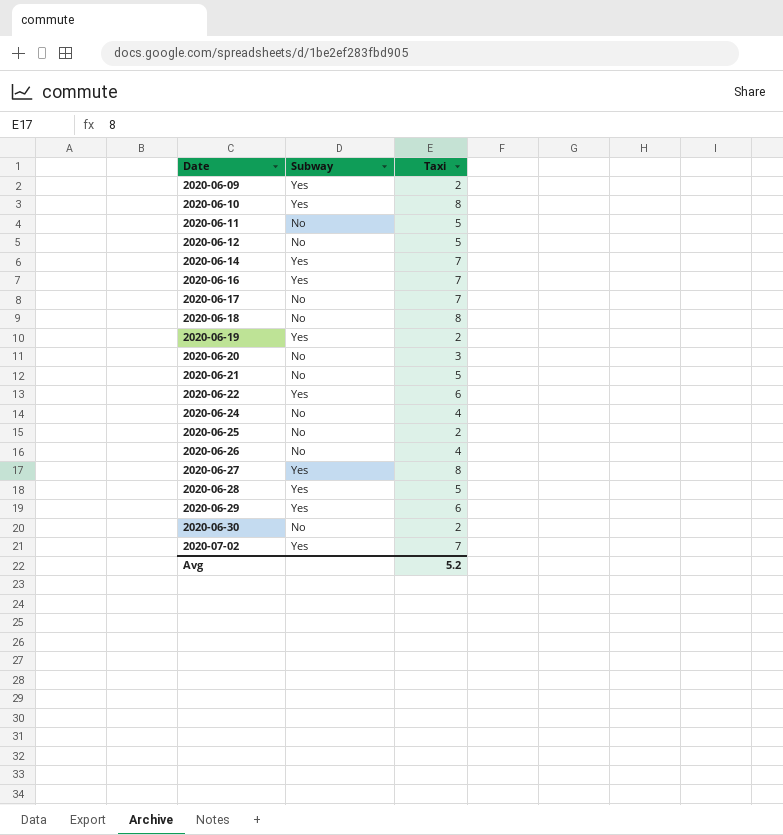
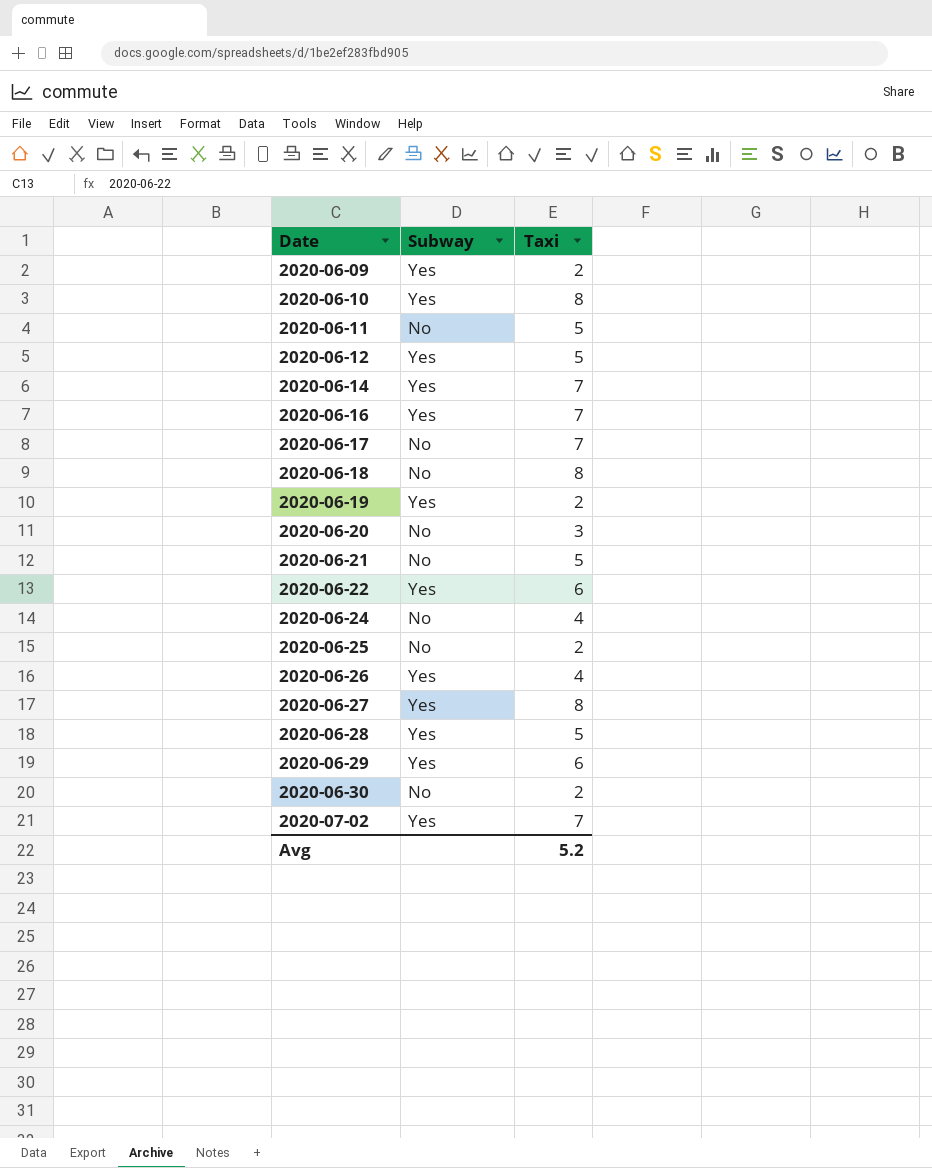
2020-06-12 | Subway: No -> Yes
2020-06-26 | Subway: No -> Yes

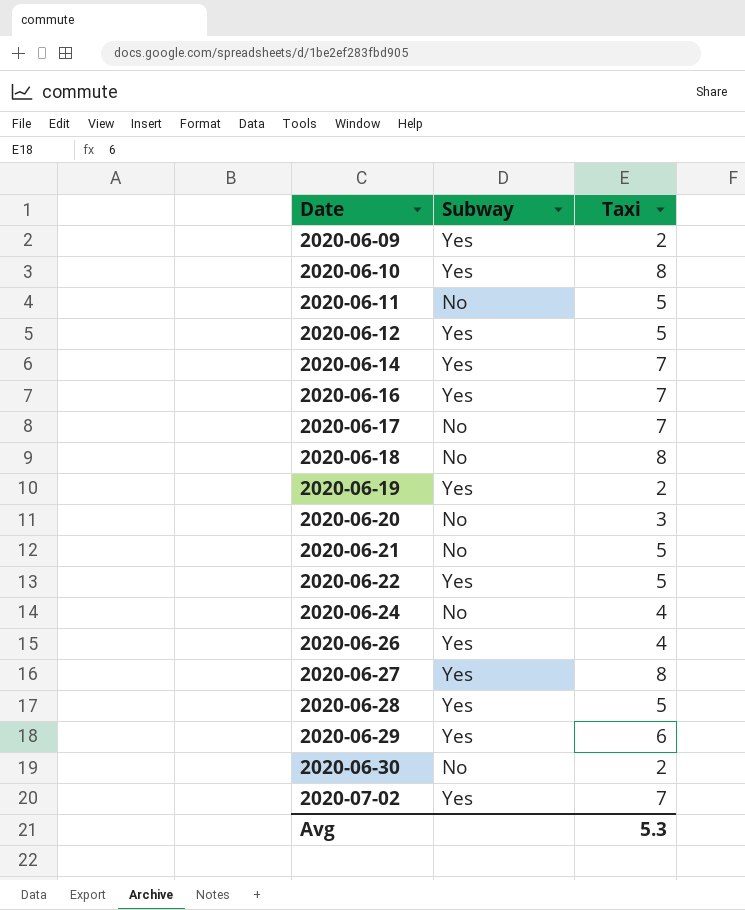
row 2020-06-25: No | 2 -> none
2020-06-22 | Taxi: 6 -> 5
Avg | Taxi: 5.2 -> 5.3

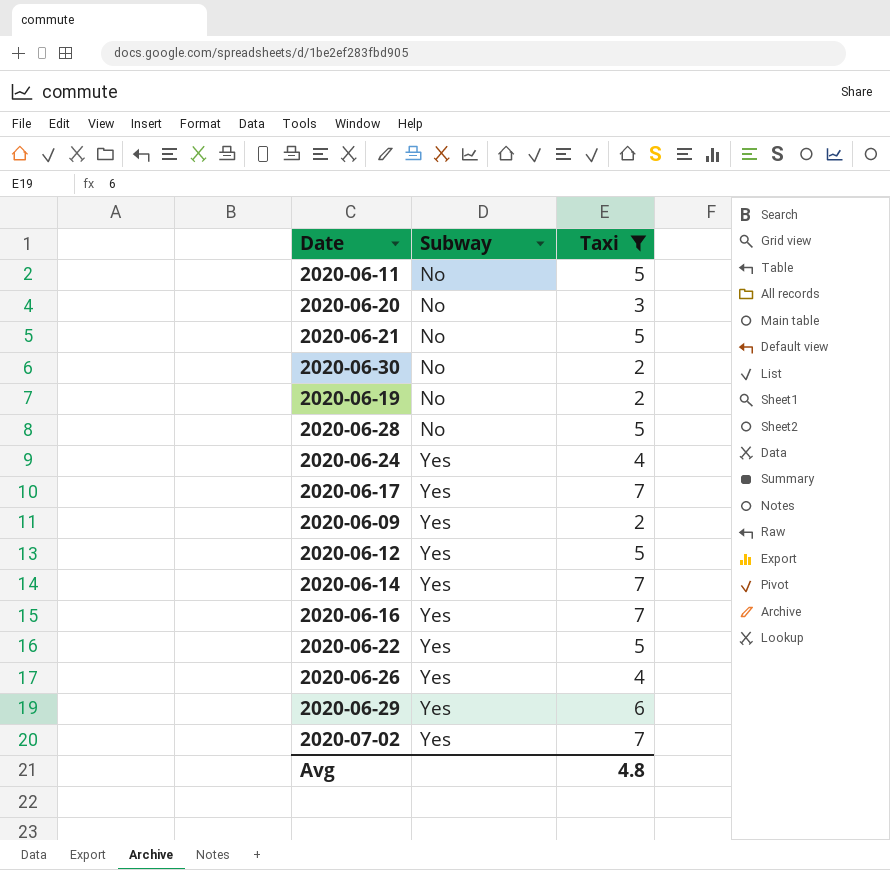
filter: none -> Taxi != 8
row order: Date ascending -> Subway ascending
2020-06-19 | Subway: Yes -> No
2020-06-28 | Subway: Yes -> No
2020-06-24 | Subway: No -> Yes
2020-06-17 | Subway: No -> Yes
Avg | Taxi: 5.3 -> 4.8

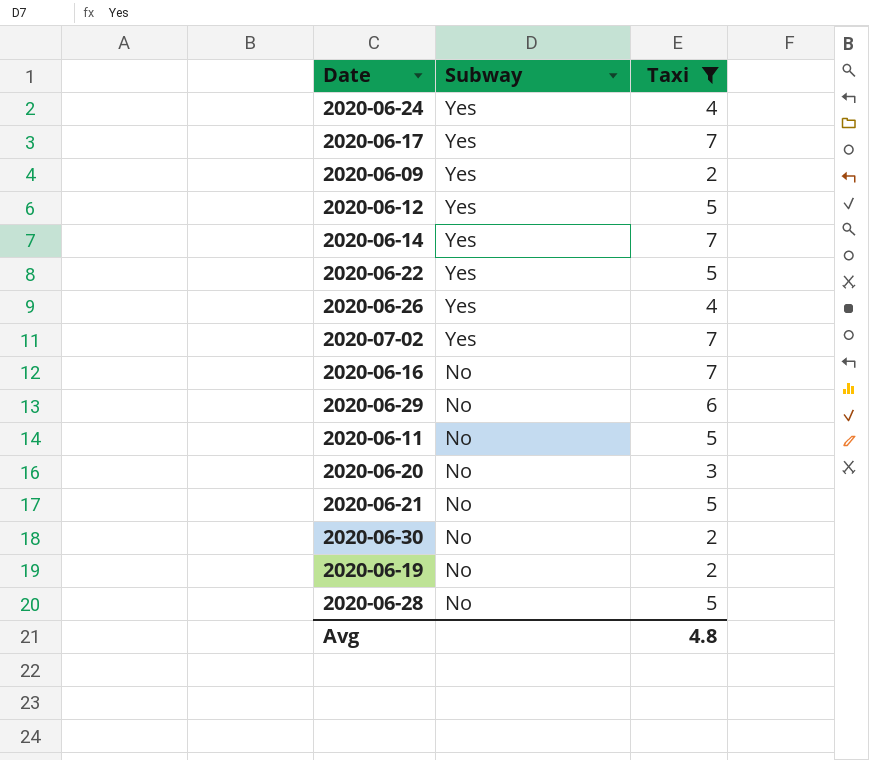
row order: Subway ascending -> Subway descending
2020-06-16 | Subway: Yes -> No
2020-06-29 | Subway: Yes -> No

